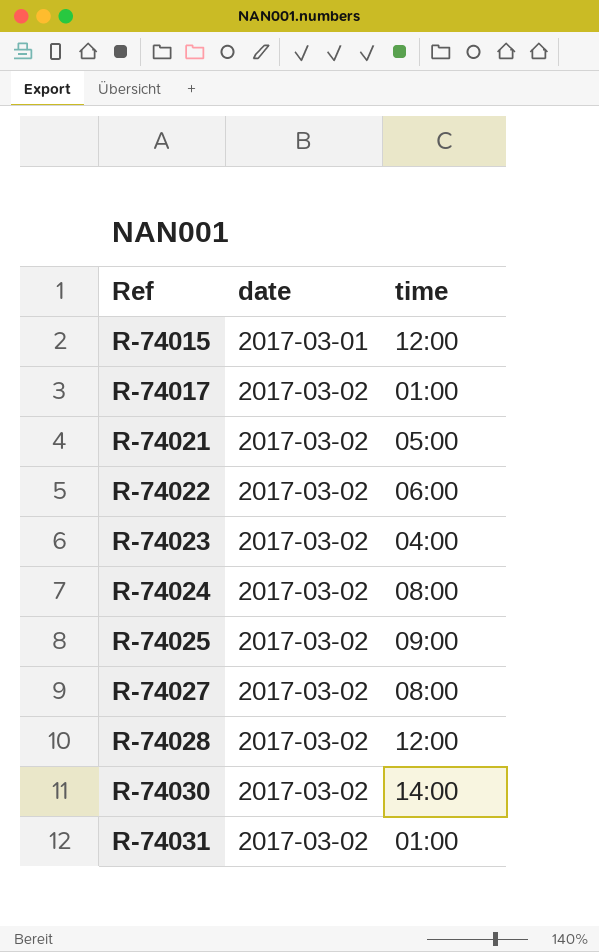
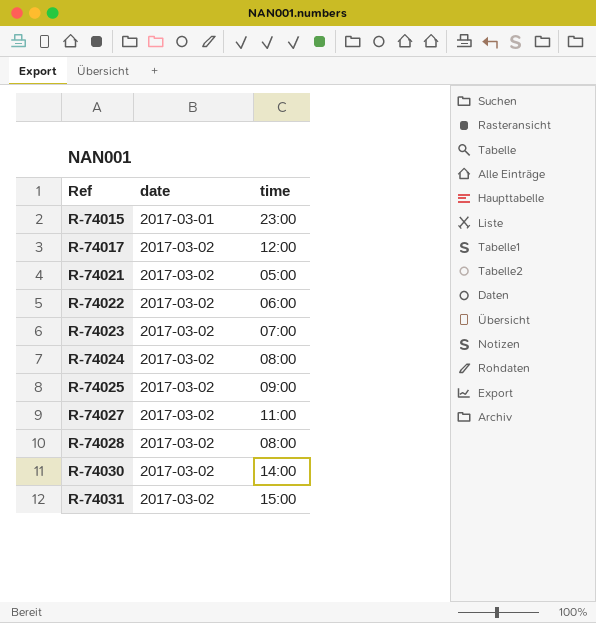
R-74015 | time: 12:00 -> 23:00
R-74017 | time: 01:00 -> 12:00
R-74023 | time: 04:00 -> 07:00
R-74027 | time: 08:00 -> 11:00
R-74028 | time: 12:00 -> 08:00
R-74031 | time: 01:00 -> 15:00

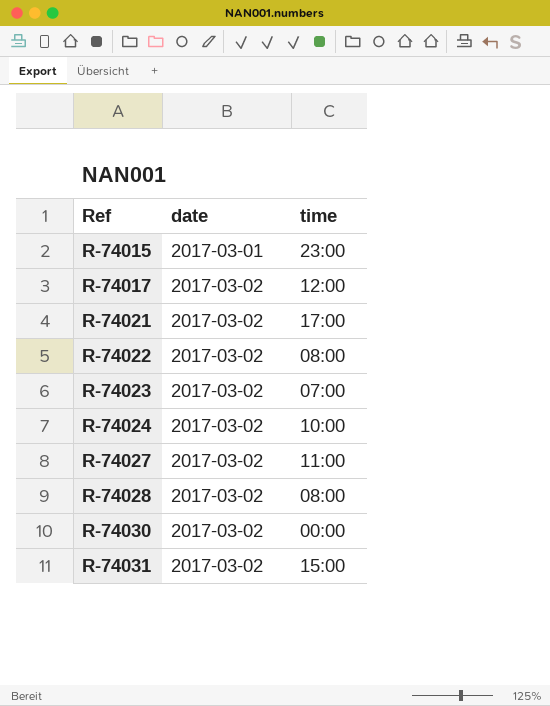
row R-74025: 2017-03-02 | 09:00 -> none
R-74021 | time: 05:00 -> 17:00
R-74022 | time: 06:00 -> 08:00
R-74024 | time: 08:00 -> 10:00
R-74030 | time: 14:00 -> 00:00

